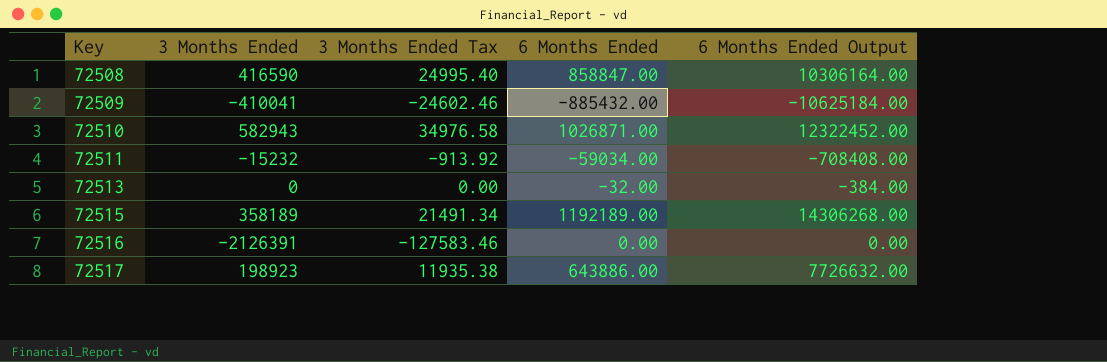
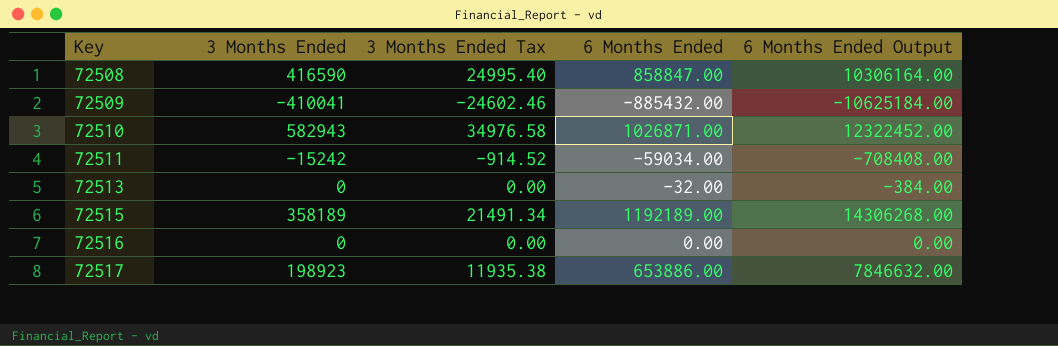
72511 | 3 Months Ended: -15232 -> -15242
72511 | 3 Months Ended Tax: -913.92 -> -914.52
72516 | 3 Months Ended: -2126391 -> 0
72516 | 3 Months Ended Tax: -127583.46 -> 0.00
72517 | 6 Months Ended: 643886.00 -> 653886.00
72517 | 6 Months Ended Output: 7726632.00 -> 7846632.00

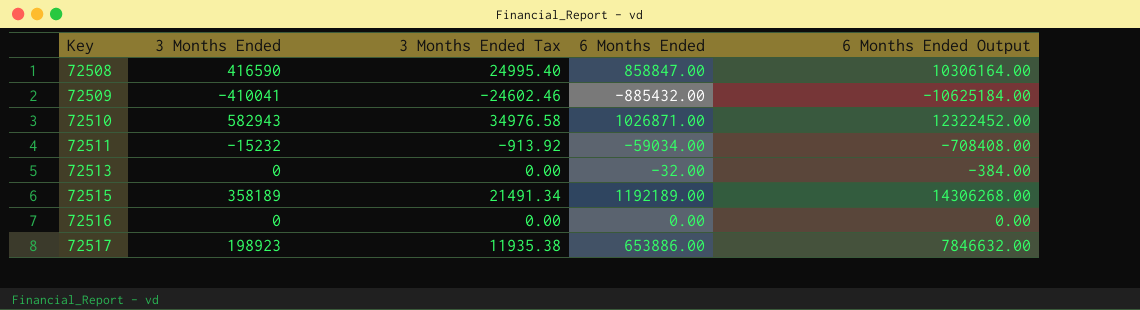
72511 | 3 Months Ended: -15242 -> -15232
72511 | 3 Months Ended Tax: -914.52 -> -913.92

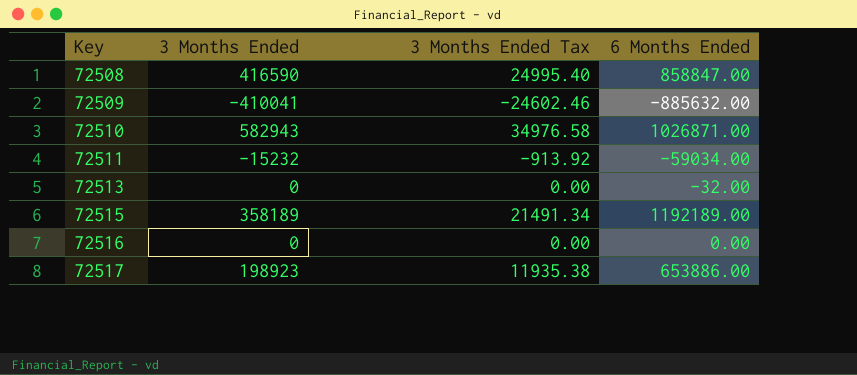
column 6 Months Ended Output | formula: [6 Months Ended] * 12 -> none
72509 | 6 Months Ended: -885432.00 -> -885632.00

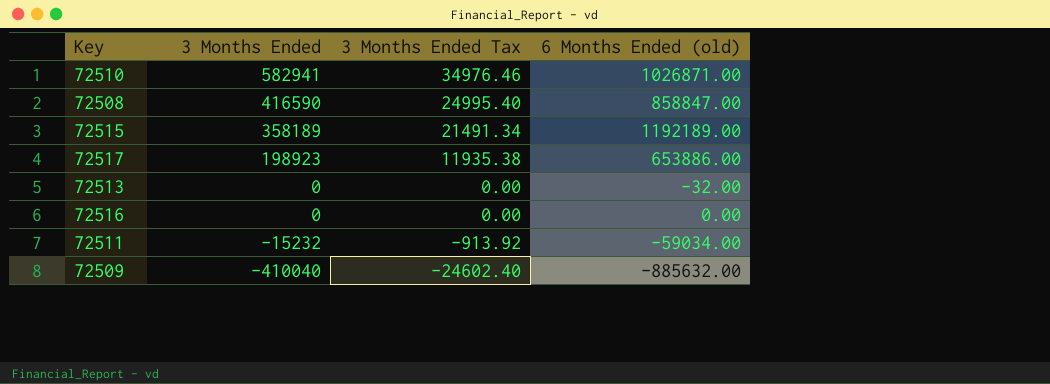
row order: Key ascending -> 3 Months Ended descending
column name: 6 Months Ended -> 6 Months Ended (old)
72510 | 3 Months Ended: 582943 -> 582941
72510 | 3 Months Ended Tax: 34976.58 -> 34976.46
72509 | 3 Months Ended: -410041 -> -410040
72509 | 3 Months Ended Tax: -24602.46 -> -24602.40

